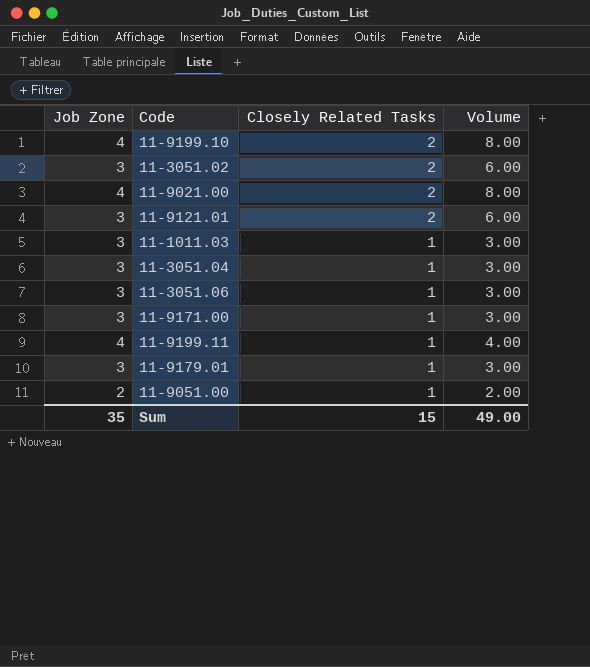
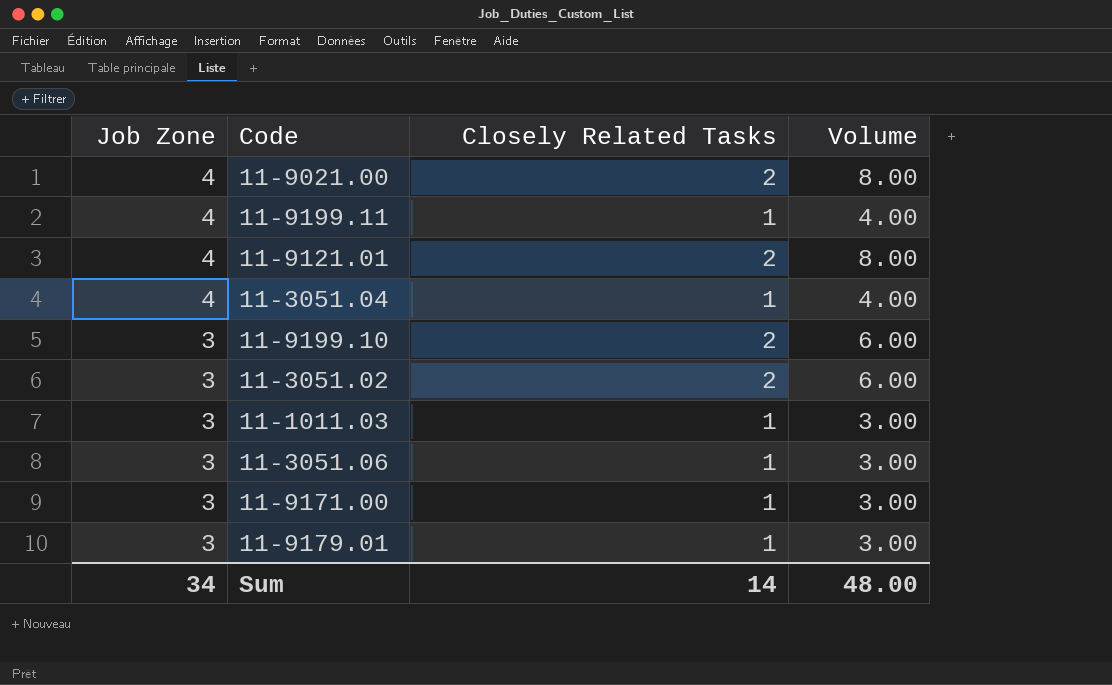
row order: Closely Related Tasks descending -> Job Zone descending
row 11-9051.00: 2 | 1 | 2.00 -> none
11-9121.01 | Job Zone: 3 -> 4
11-9121.01 | Volume: 6.00 -> 8.00
11-3051.04 | Job Zone: 3 -> 4
11-3051.04 | Volume: 3.00 -> 4.00
11-9199.10 | Job Zone: 4 -> 3
11-9199.10 | Volume: 8.00 -> 6.00
Sum | Job Zone: 35 -> 34
Sum | Closely Related Tasks: 15 -> 14
Sum | Volume: 49.00 -> 48.00

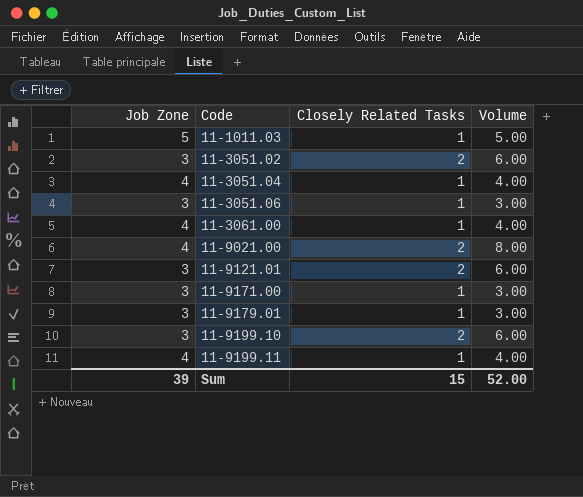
row order: Job Zone descending -> Code ascending
11-1011.03 | Job Zone: 3 -> 5
11-1011.03 | Volume: 3.00 -> 5.00
row 11-3061.00: none -> 4 | 1 | 4.00
11-9121.01 | Job Zone: 4 -> 3
11-9121.01 | Volume: 8.00 -> 6.00
Sum | Job Zone: 34 -> 39
Sum | Closely Related Tasks: 14 -> 15
Sum | Volume: 48.00 -> 52.00

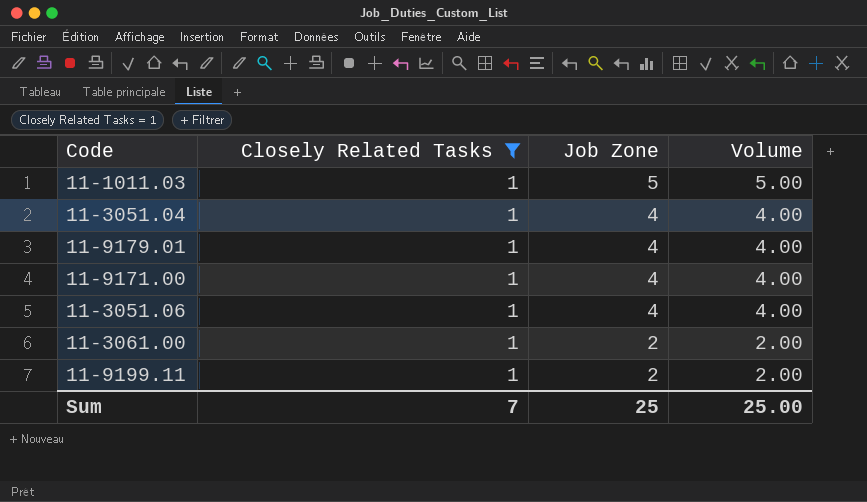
filter: none -> Closely Related Tasks = 1
row order: Code ascending -> Job Zone descending
column Job Zone | position: 1 -> 3
11-9179.01 | Job Zone: 3 -> 4
11-9179.01 | Volume: 3.00 -> 4.00
11-9171.00 | Job Zone: 3 -> 4
11-9171.00 | Volume: 3.00 -> 4.00
11-3051.06 | Job Zone: 3 -> 4
11-3051.06 | Volume: 3.00 -> 4.00
11-3061.00 | Job Zone: 4 -> 2
11-3061.00 | Volume: 4.00 -> 2.00
11-9199.11 | Job Zone: 4 -> 2
11-9199.11 | Volume: 4.00 -> 2.00
Sum | Closely Related Tasks: 15 -> 7
Sum | Job Zone: 39 -> 25
Sum | Volume: 52.00 -> 25.00

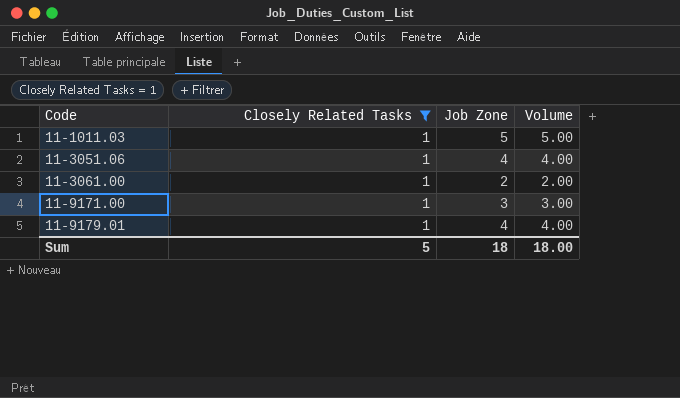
row order: Job Zone descending -> Code ascending
row 11-3051.04: 1 | 4 | 4.00 -> none
row 11-9199.11: 1 | 2 | 2.00 -> none
11-9171.00 | Job Zone: 4 -> 3
11-9171.00 | Volume: 4.00 -> 3.00
Sum | Closely Related Tasks: 7 -> 5
Sum | Job Zone: 25 -> 18
Sum | Volume: 25.00 -> 18.00

